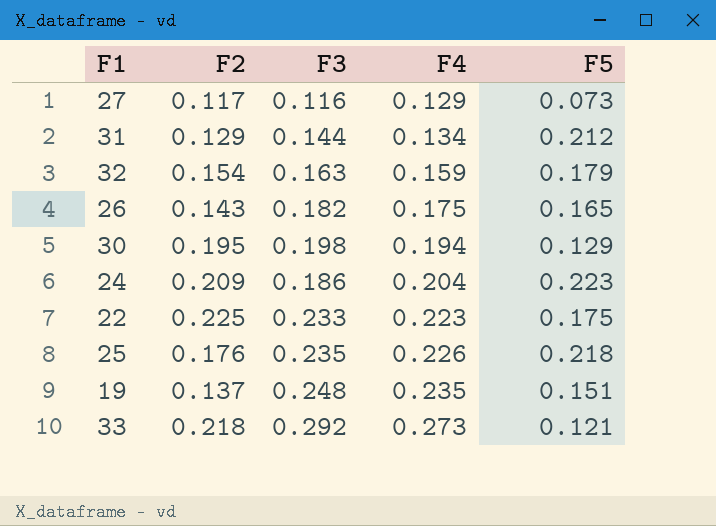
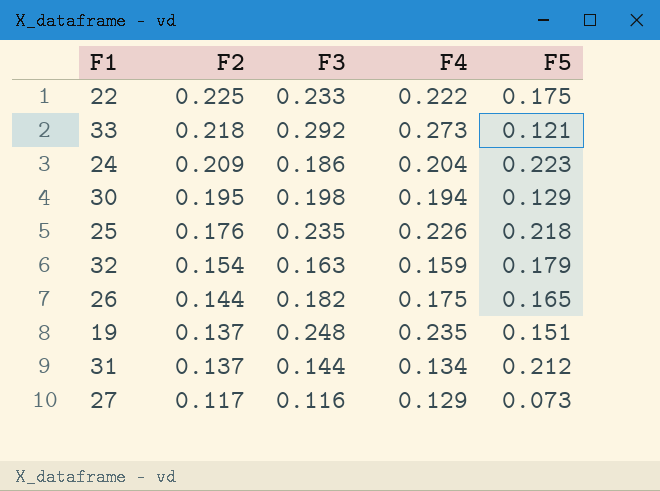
row order: F4 ascending -> F2 descending
22 | F4: 0.223 -> 0.222
26 | F2: 0.143 -> 0.144
31 | F2: 0.129 -> 0.137

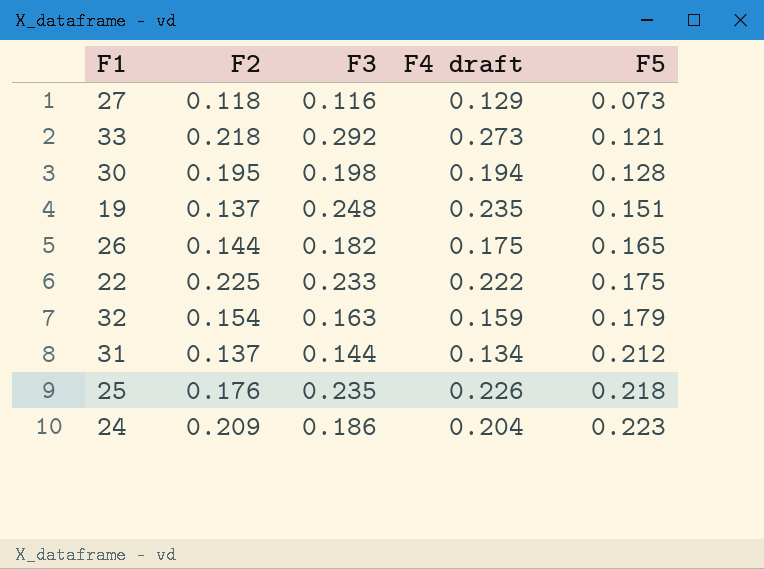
row order: F2 descending -> F5 ascending
column name: F4 -> F4 draft
27 | F2: 0.117 -> 0.118
30 | F5: 0.129 -> 0.128

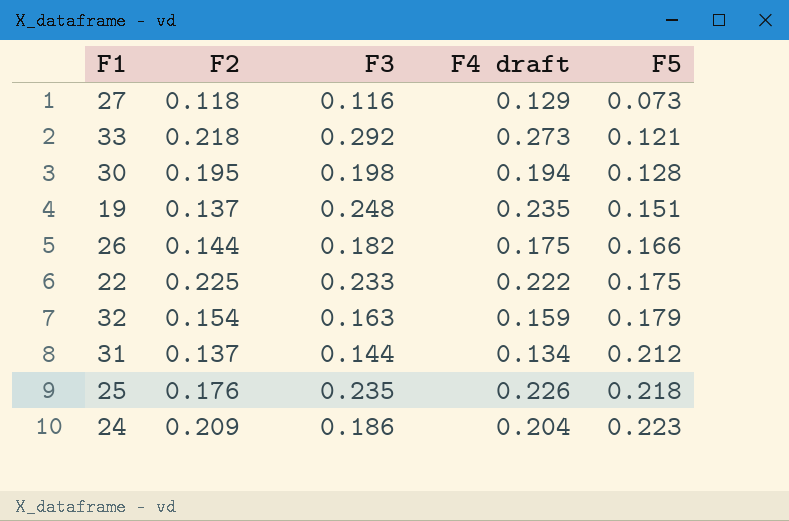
26 | F5: 0.165 -> 0.166

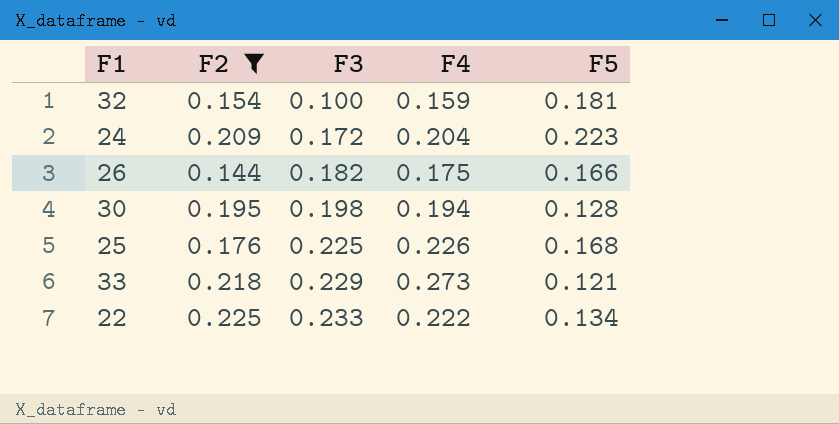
filter: none -> F2 >= 0.144
row order: F5 ascending -> F3 ascending
column name: F4 draft -> F4
32 | F3: 0.163 -> 0.100
32 | F5: 0.179 -> 0.181
24 | F3: 0.186 -> 0.172
25 | F3: 0.235 -> 0.225
25 | F5: 0.218 -> 0.168
33 | F3: 0.292 -> 0.229
22 | F5: 0.175 -> 0.134

